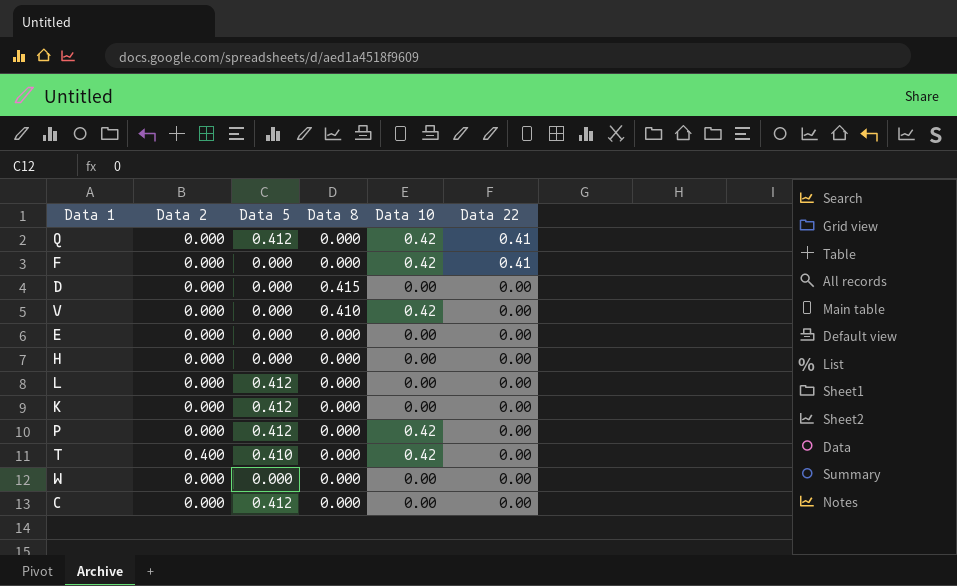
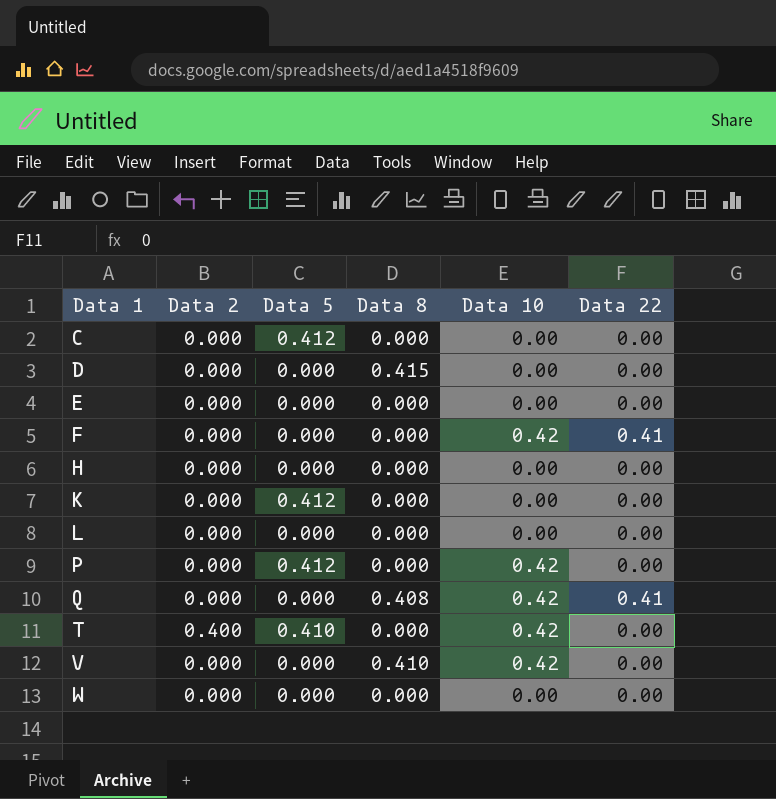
row order: Data 22 descending -> Data 1 ascending
L | Data 5: 0.412 -> 0.000
Q | Data 5: 0.412 -> 0.000
Q | Data 8: 0.000 -> 0.408

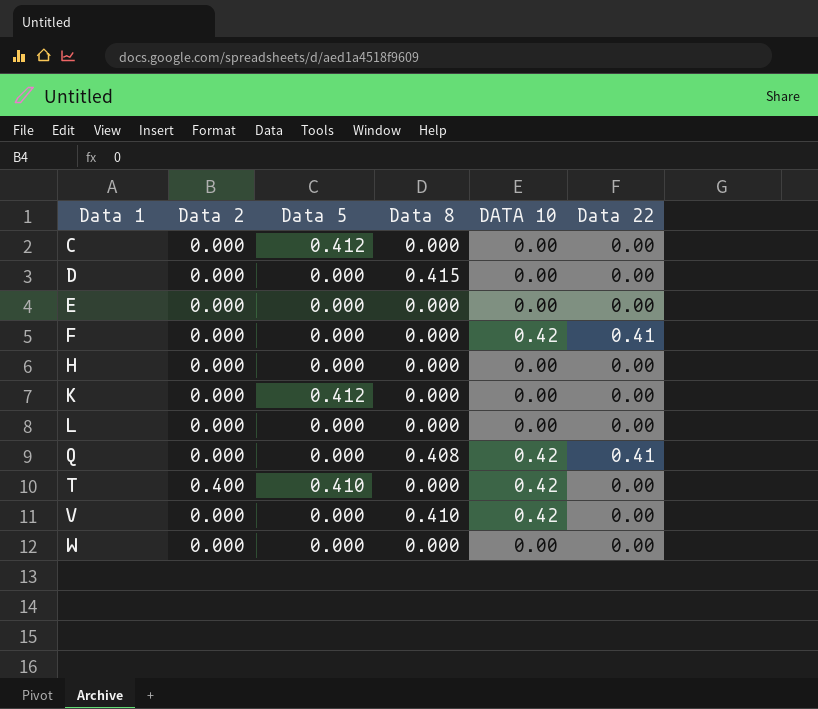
column name: Data 10 -> DATA 10
row P: 0.000 | 0.412 | 0.000 | 0.42 | 0.00 -> none

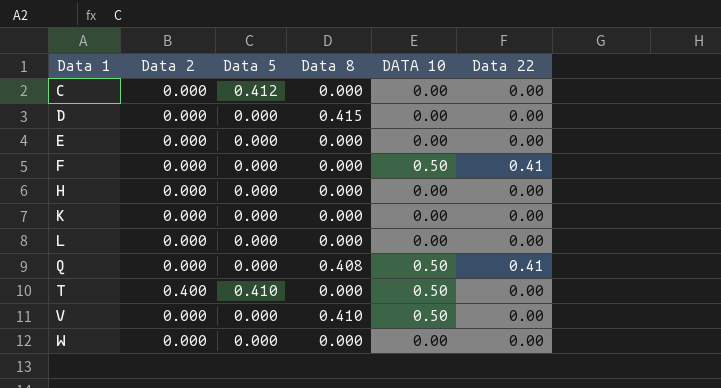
F | DATA 10: 0.42 -> 0.50
K | Data 5: 0.412 -> 0.000
Q | DATA 10: 0.42 -> 0.50
T | DATA 10: 0.42 -> 0.50
V | DATA 10: 0.42 -> 0.50

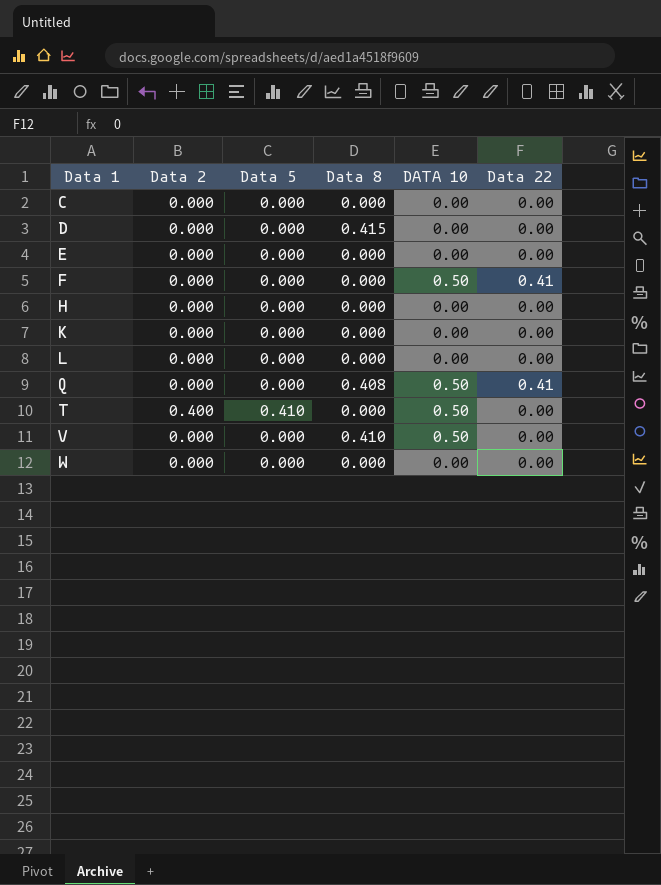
C | Data 5: 0.412 -> 0.000

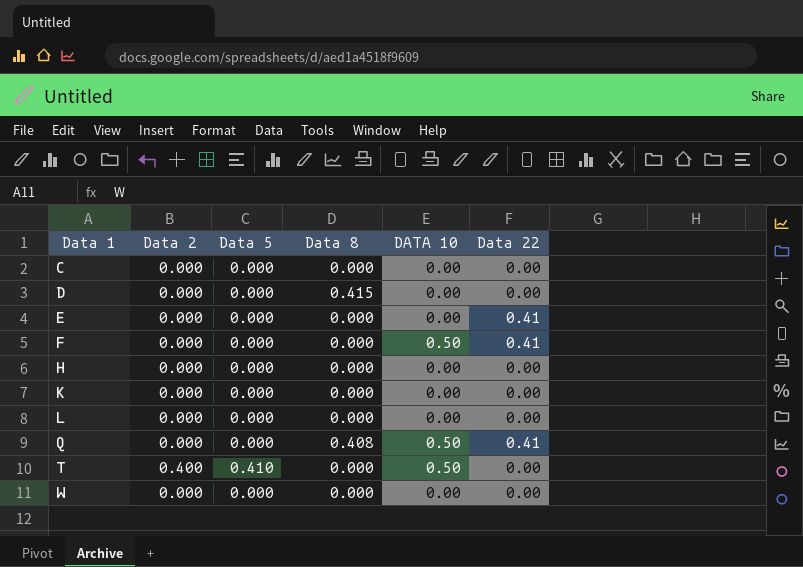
row V: 0.000 | 0.000 | 0.410 | 0.50 | 0.00 -> none
E | Data 22: 0.00 -> 0.41

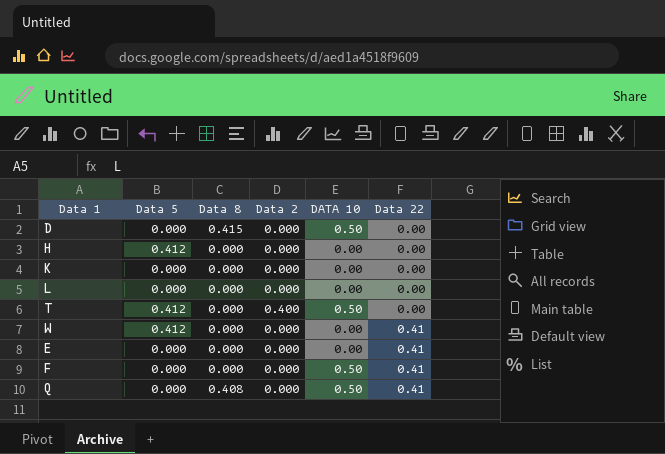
row order: Data 1 ascending -> Data 22 ascending
column Data 2 | position: 2 -> 4
row C: 0.000 | 0.000 | 0.000 | 0.00 | 0.00 -> none
D | DATA 10: 0.00 -> 0.50
H | Data 5: 0.000 -> 0.412
T | Data 5: 0.410 -> 0.412
W | Data 5: 0.000 -> 0.412
W | Data 22: 0.00 -> 0.41

